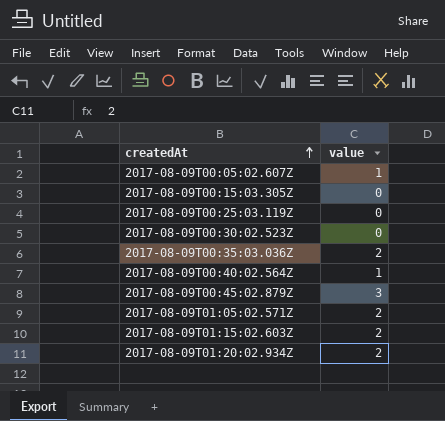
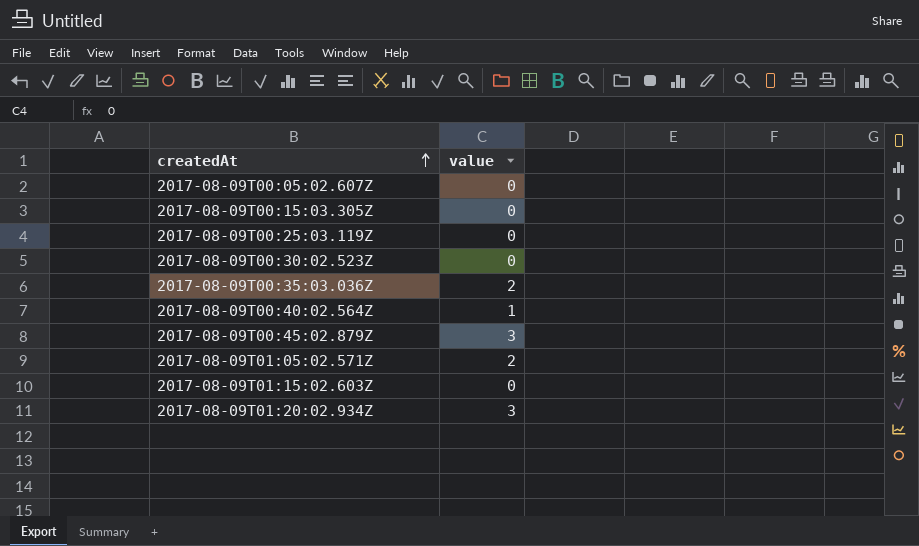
2017-08-09T00:05:02.607Z | value: 1 -> 0
2017-08-09T01:15:02.603Z | value: 2 -> 0
2017-08-09T01:20:02.934Z | value: 2 -> 3

